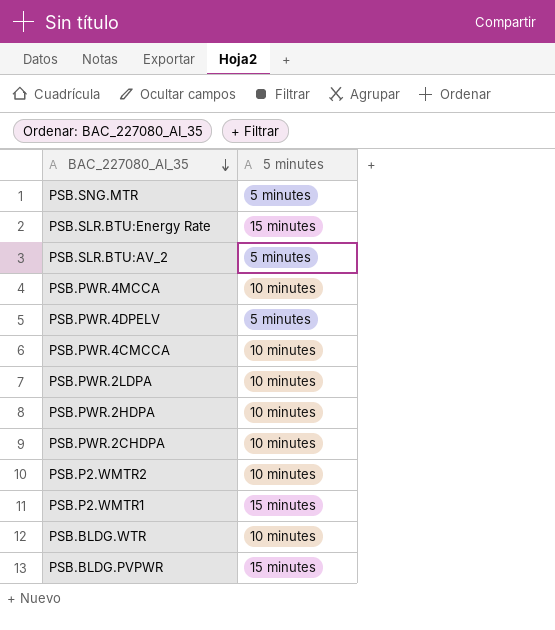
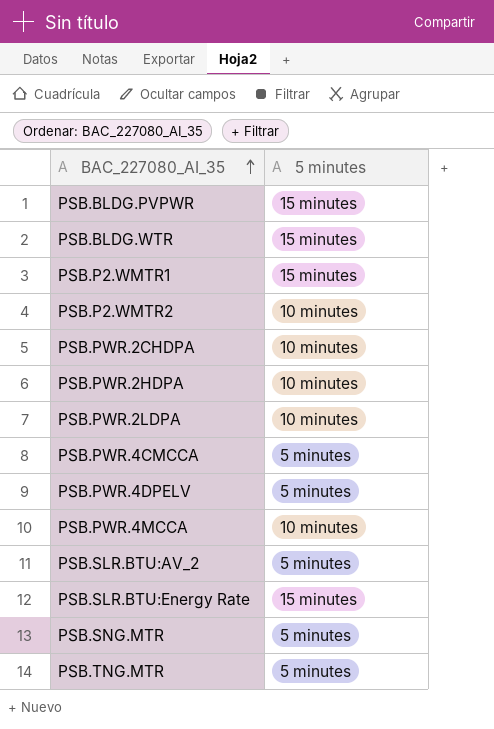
row order: BAC_227080_AI_35 descending -> BAC_227080_AI_35 ascending
PSB.BLDG.WTR | 5 minutes: 10 minutes -> 15 minutes
PSB.PWR.4CMCCA | 5 minutes: 10 minutes -> 5 minutes
row PSB.TNG.MTR: none -> 5 minutes

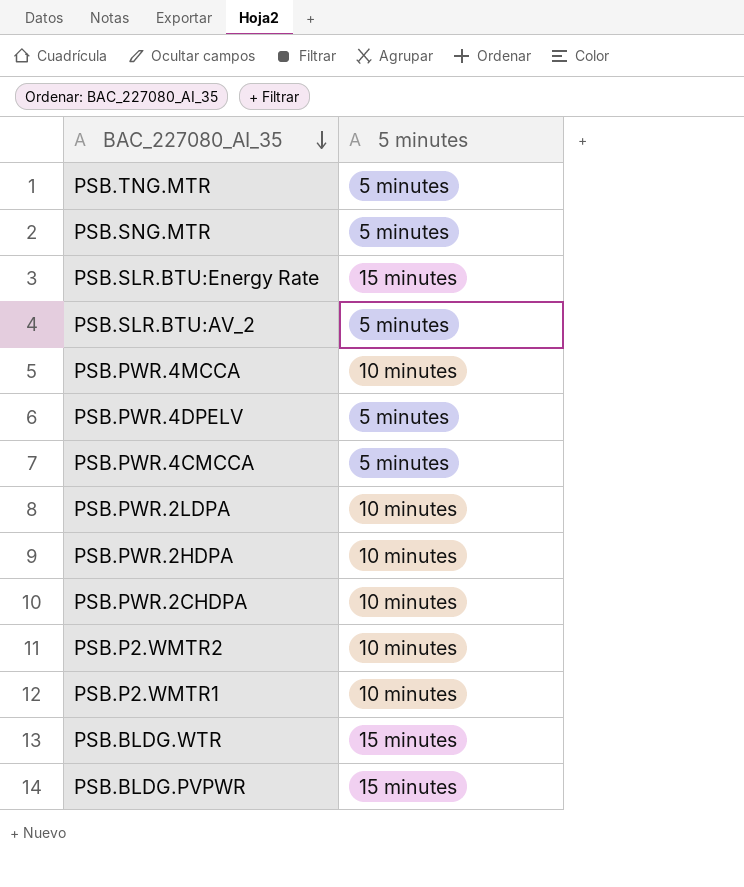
row order: BAC_227080_AI_35 ascending -> BAC_227080_AI_35 descending
PSB.P2.WMTR1 | 5 minutes: 15 minutes -> 10 minutes

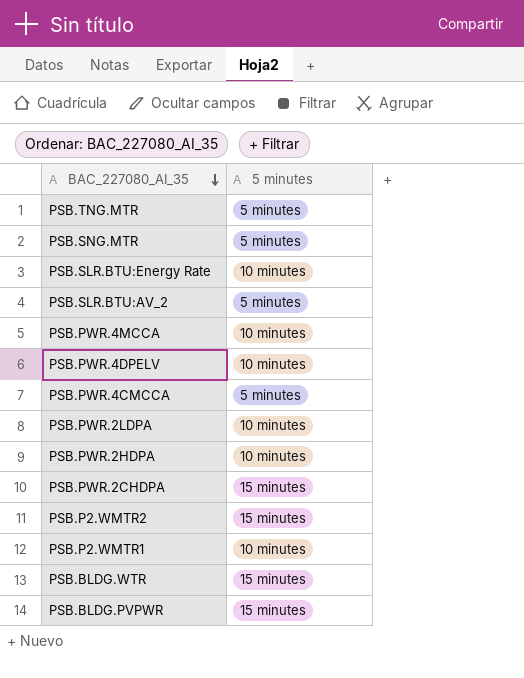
PSB.SLR.BTU:Energy Rate | 5 minutes: 15 minutes -> 10 minutes
PSB.PWR.4DPELV | 5 minutes: 5 minutes -> 10 minutes
PSB.PWR.2CHDPA | 5 minutes: 10 minutes -> 15 minutes
PSB.P2.WMTR2 | 5 minutes: 10 minutes -> 15 minutes

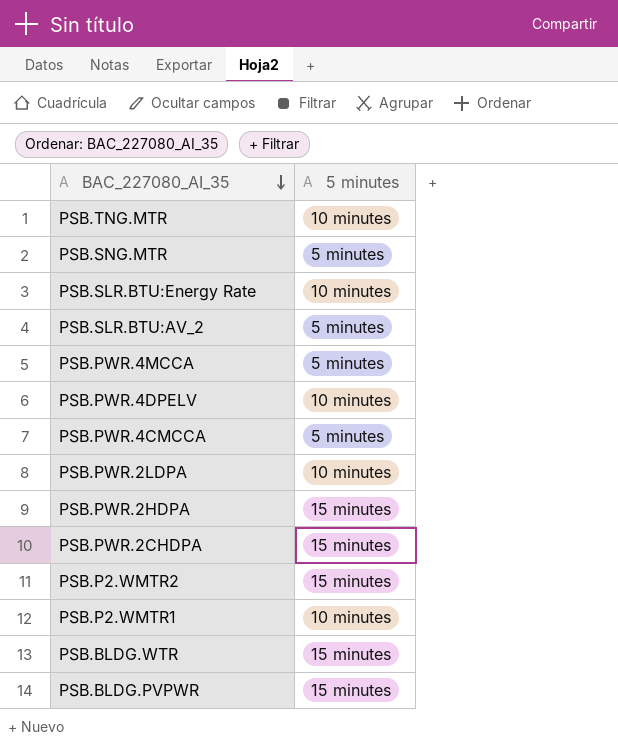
PSB.TNG.MTR | 5 minutes: 5 minutes -> 10 minutes
PSB.PWR.4MCCA | 5 minutes: 10 minutes -> 5 minutes
PSB.PWR.2HDPA | 5 minutes: 10 minutes -> 15 minutes

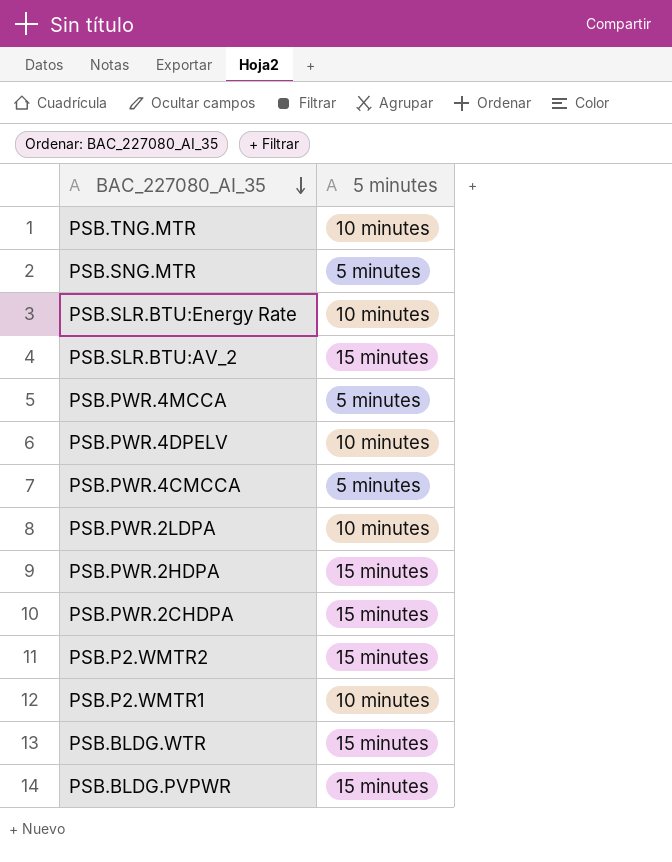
PSB.SLR.BTU:AV_2 | 5 minutes: 5 minutes -> 15 minutes

